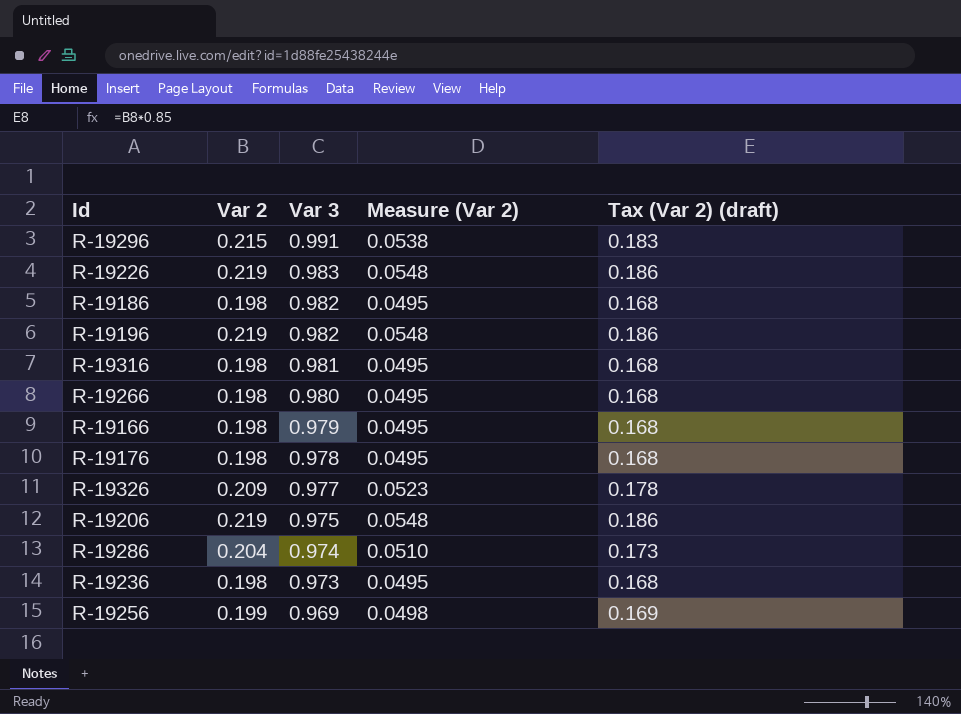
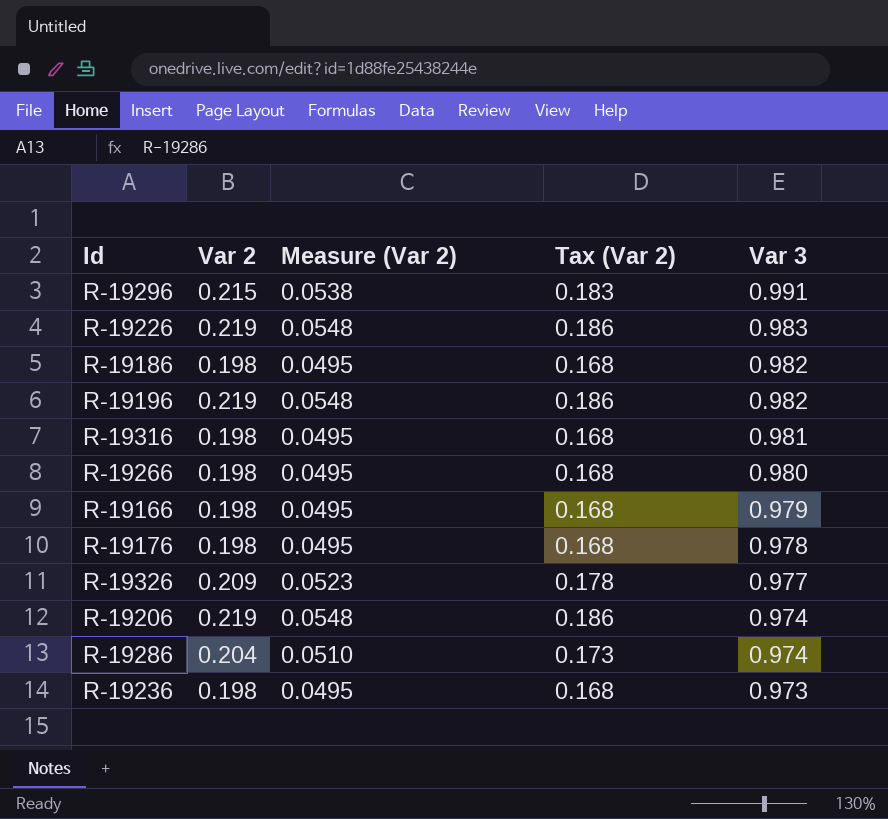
column name: Tax (Var 2) (draft) -> Tax (Var 2)
column Var 3 | position: 3 -> 5
row R-19256: 0.199 | 0.969 | 0.0498 | 0.169 -> none
R-19206 | Var 3: 0.975 -> 0.974

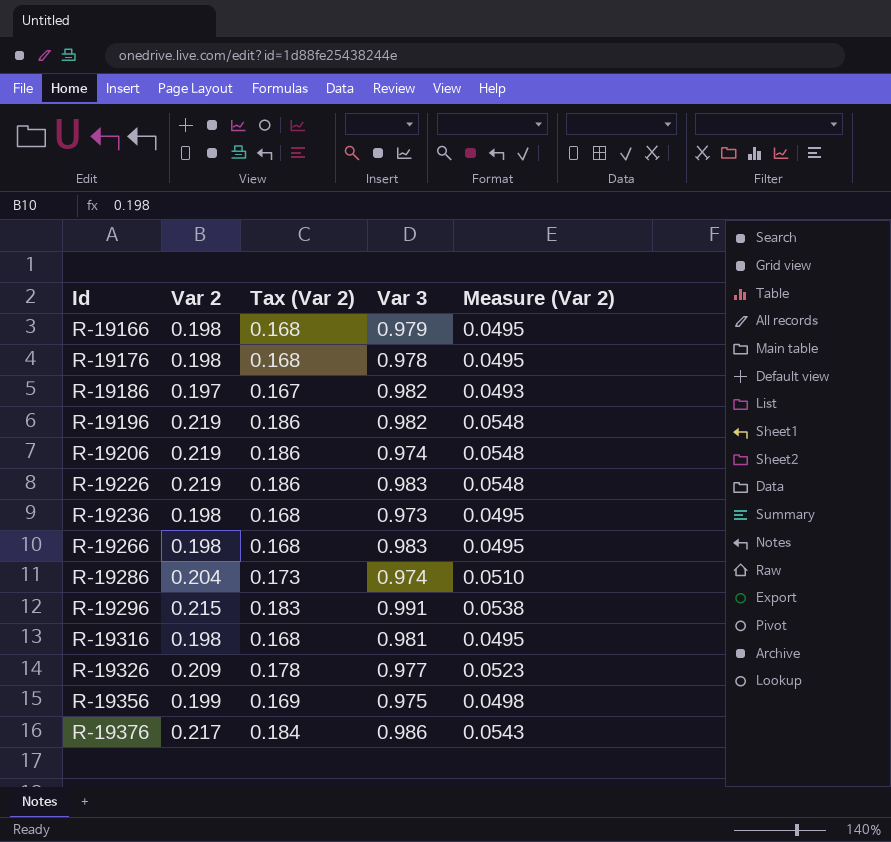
row order: Var 3 descending -> Id ascending
column Measure (Var 2) | position: 3 -> 5
R-19186 | Var 2: 0.198 -> 0.197
R-19186 | Tax (Var 2): 0.168 -> 0.167
R-19186 | Measure (Var 2): 0.0495 -> 0.0493
R-19266 | Var 3: 0.980 -> 0.983
row R-19356: none -> 0.199 | 0.169 | 0.975 | 0.0498
row R-19376: none -> 0.217 | 0.184 | 0.986 | 0.0543

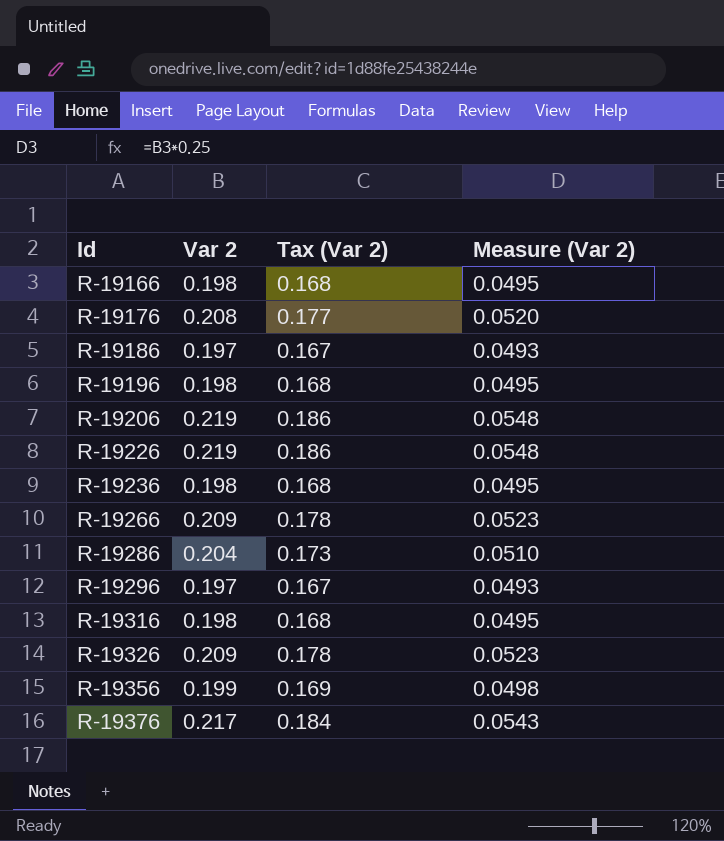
column Var 3 | position: 4 -> none
R-19176 | Var 2: 0.198 -> 0.208
R-19176 | Tax (Var 2): 0.168 -> 0.177
R-19176 | Measure (Var 2): 0.0495 -> 0.0520
R-19196 | Var 2: 0.219 -> 0.198
R-19196 | Tax (Var 2): 0.186 -> 0.168
R-19196 | Measure (Var 2): 0.0548 -> 0.0495
R-19266 | Var 2: 0.198 -> 0.209
R-19266 | Tax (Var 2): 0.168 -> 0.178
R-19266 | Measure (Var 2): 0.0495 -> 0.0523
R-19296 | Var 2: 0.215 -> 0.197
R-19296 | Tax (Var 2): 0.183 -> 0.167
R-19296 | Measure (Var 2): 0.0538 -> 0.0493

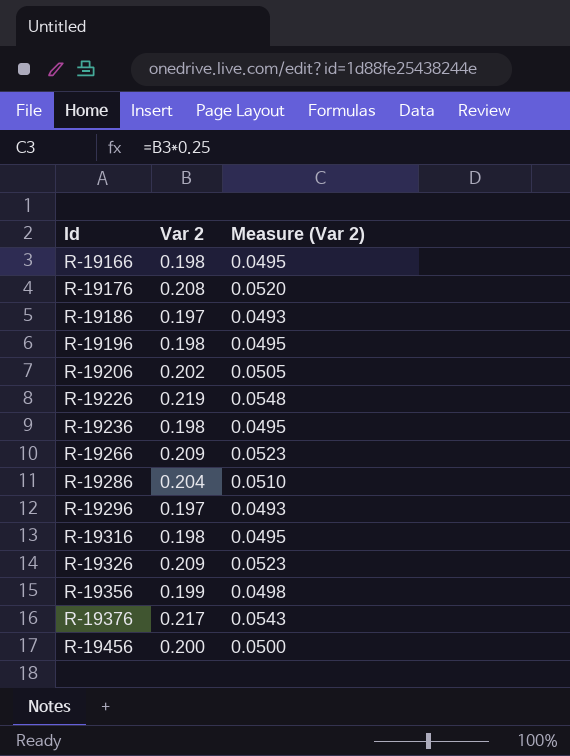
column Tax (Var 2) | formula: [Var 2] * 0.85 -> none
R-19206 | Var 2: 0.219 -> 0.202
R-19206 | Measure (Var 2): 0.0548 -> 0.0505
row R-19456: none -> 0.200 | 0.0500

